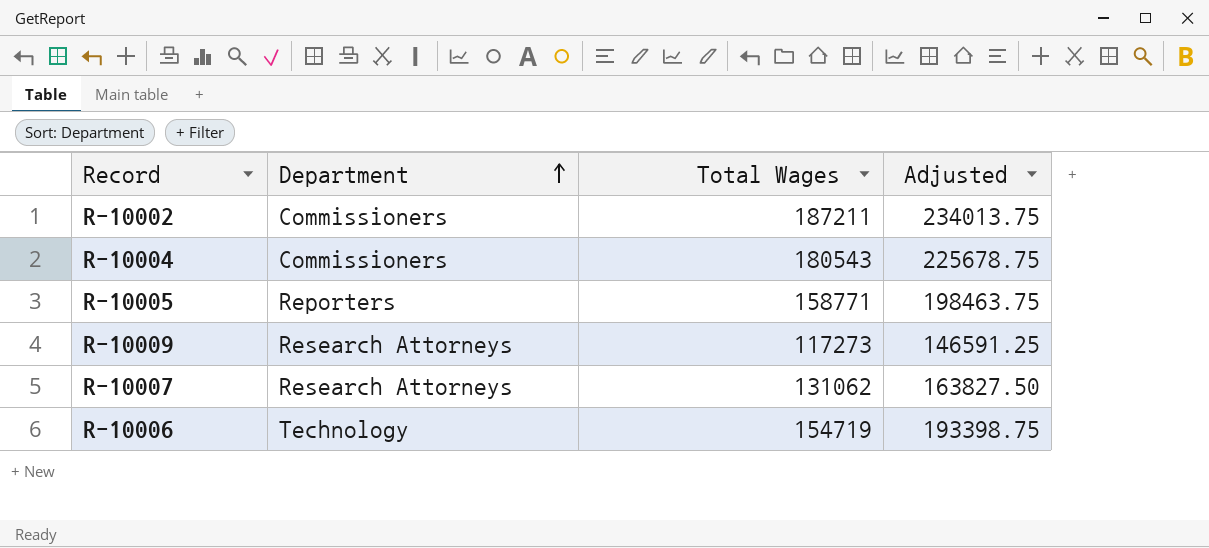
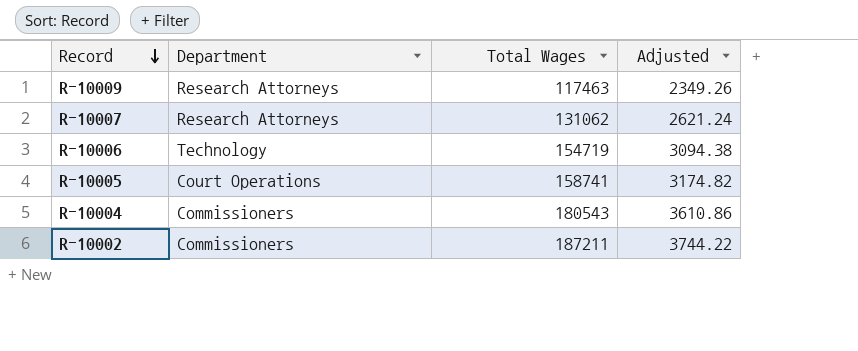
row order: Department ascending -> Record descending
column Adjusted | formula: [Total Wages] * 1.25 -> [Total Wages] * 0.02
R-10009 | Total Wages: 117273 -> 117463
R-10005 | Department: Reporters -> Court Operations
R-10005 | Total Wages: 158771 -> 158741

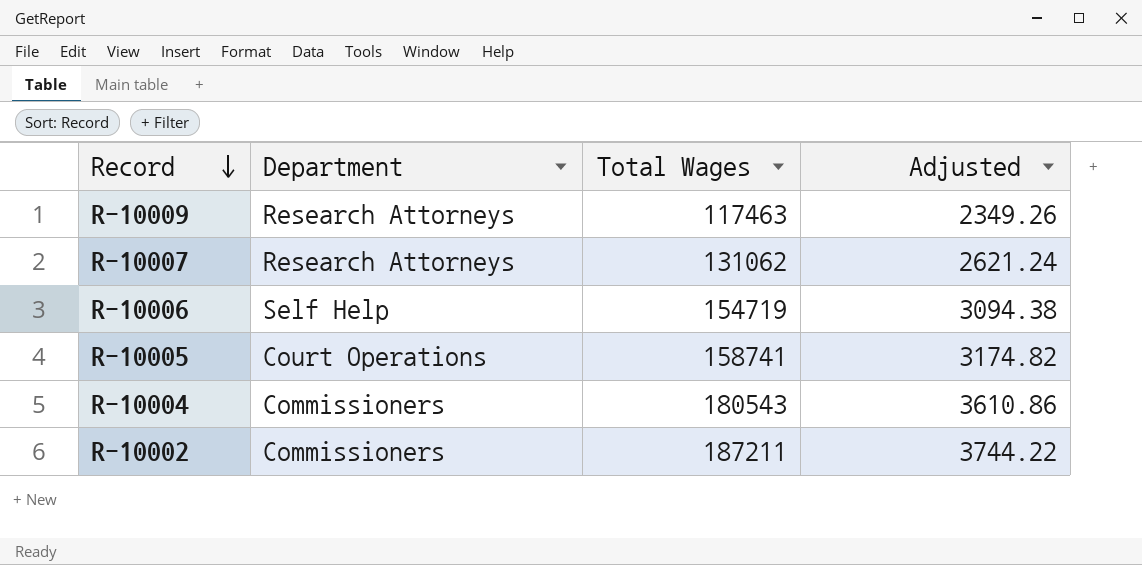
R-10006 | Department: Technology -> Self Help

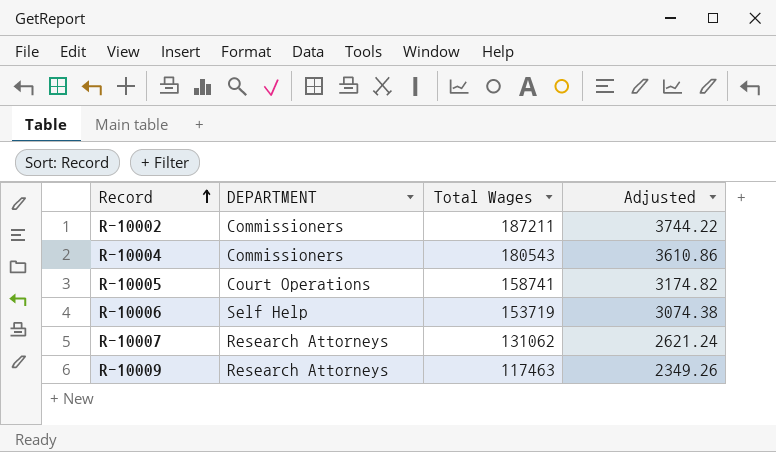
row order: Record descending -> Record ascending
column name: Department -> DEPARTMENT
R-10006 | Total Wages: 154719 -> 153719
R-10006 | Adjusted: 3094.38 -> 3074.38

